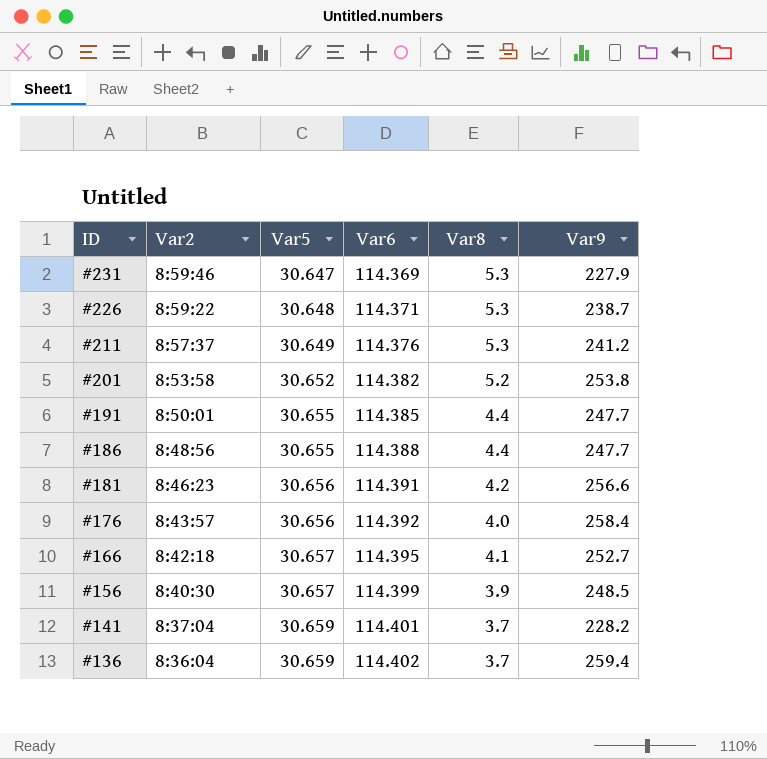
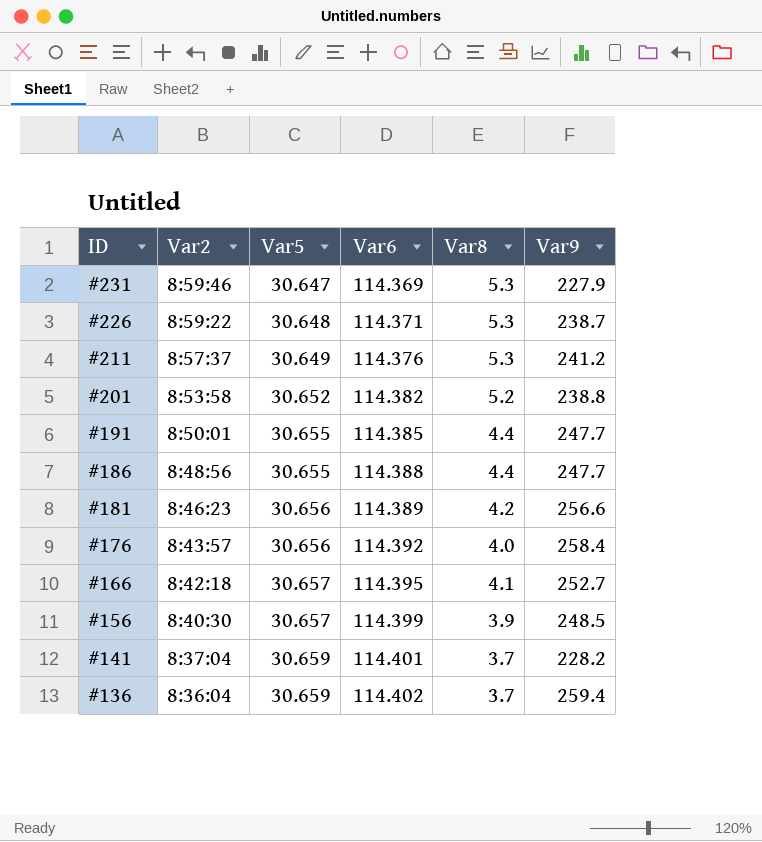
#201 | Var9: 253.8 -> 238.8
#181 | Var6: 114.391 -> 114.389

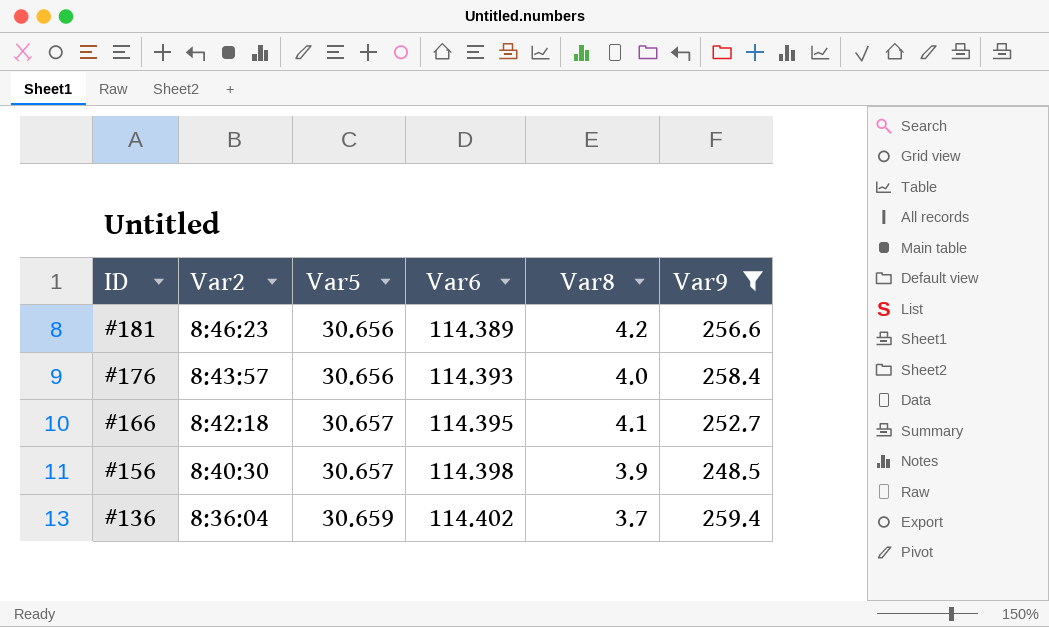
filter: none -> Var9 >= 248.5
#176 | Var6: 114.392 -> 114.393
#156 | Var6: 114.399 -> 114.398

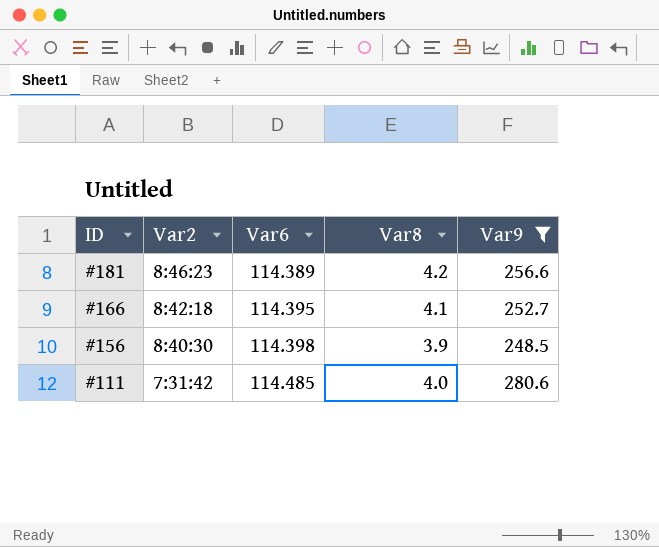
column Var5 | position: 3 -> none
row #176: 8:43:57 | 30.656 | 114.393 | 4.0 | 258.4 -> none
row #136: 8:36:04 | 30.659 | 114.402 | 3.7 | 259.4 -> none
row #111: none -> 7:31:42 | 114.485 | 4.0 | 280.6

